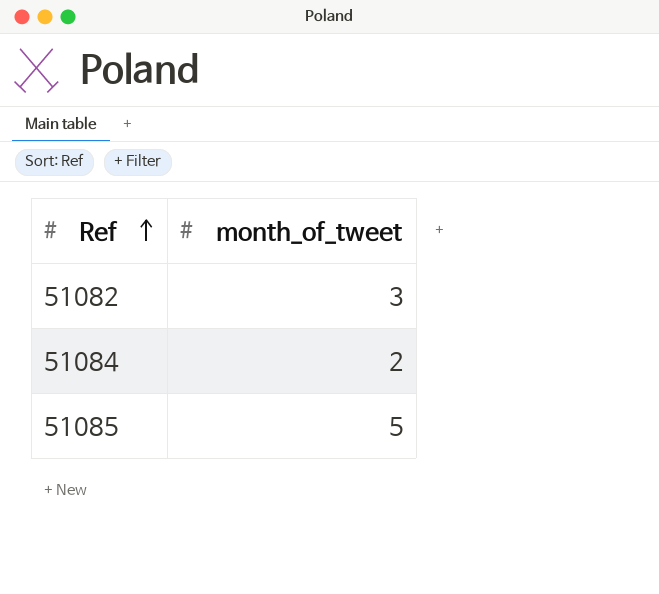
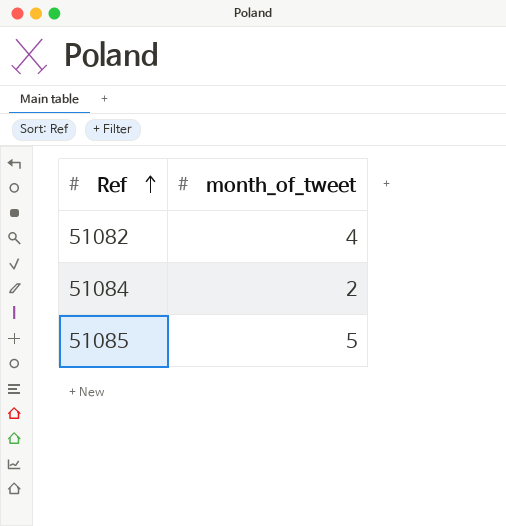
51082 | month_of_tweet: 3 -> 4

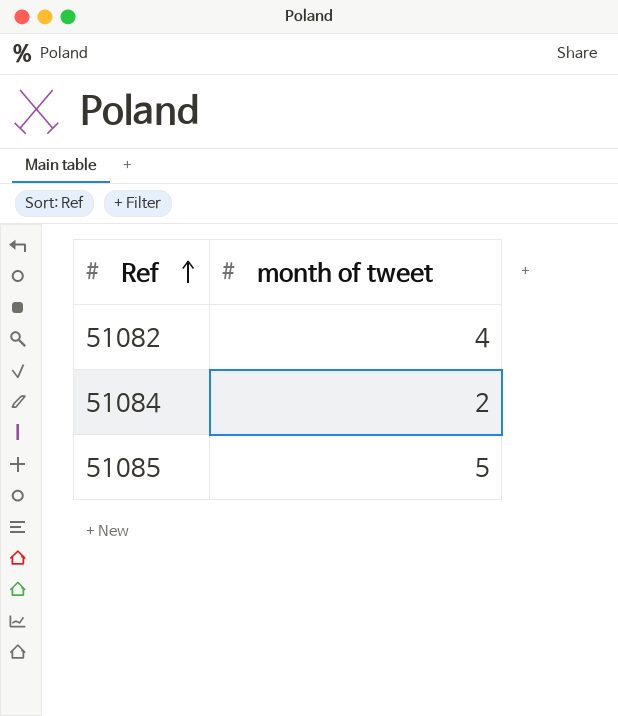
column name: month_of_tweet -> month of tweet

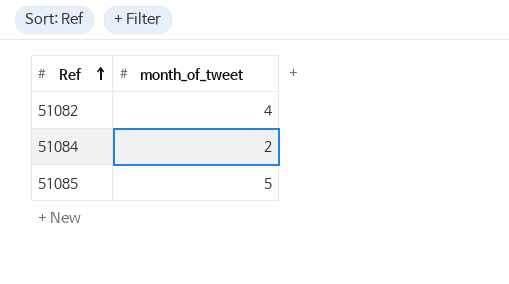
column name: month of tweet -> month_of_tweet

